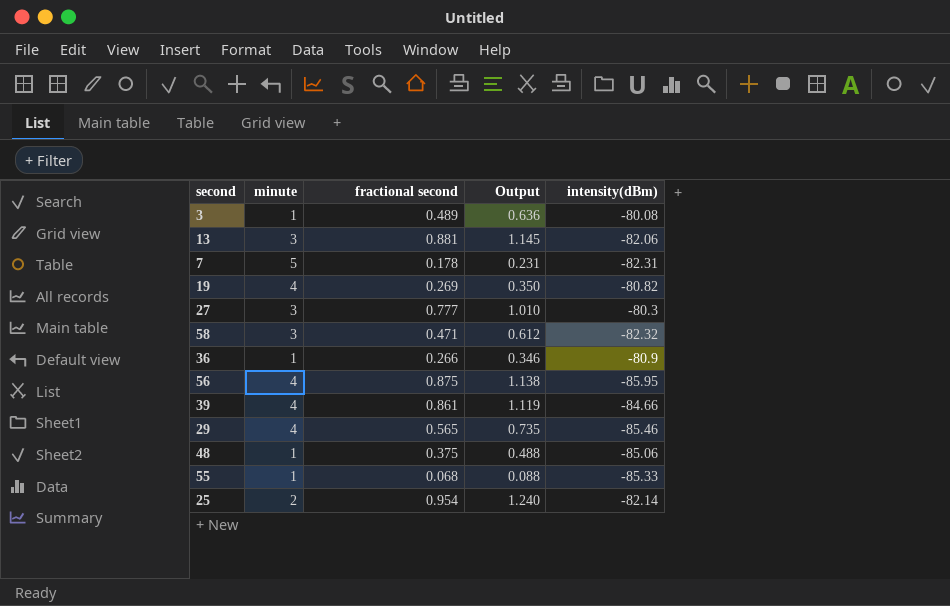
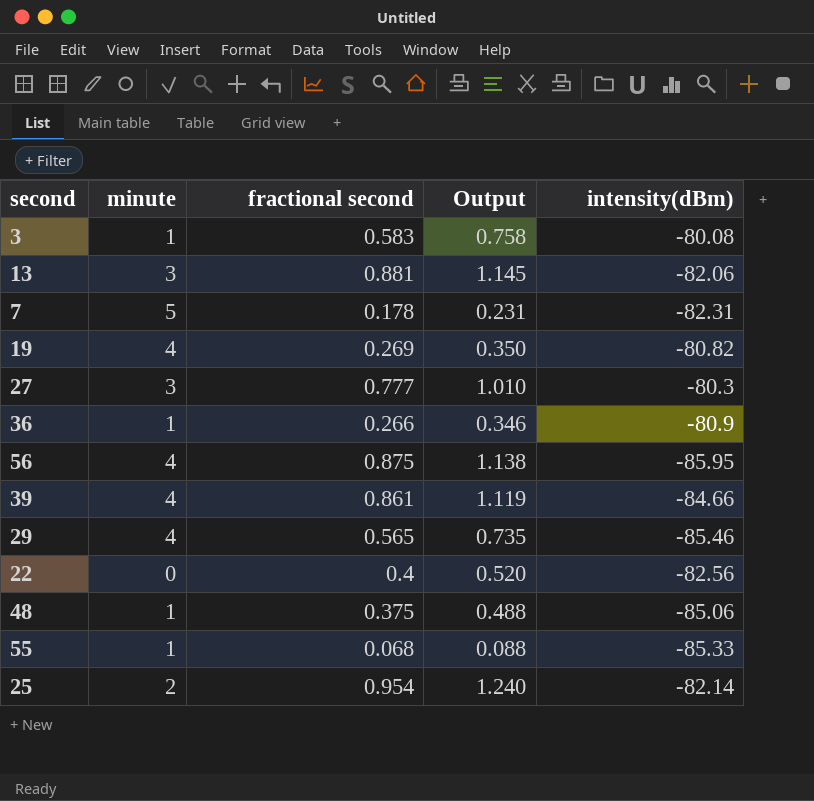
row 58: 3 | 0.471 | 0.612 | -82.32 -> none
3 | fractional second: 0.489 -> 0.583
3 | Output: 0.636 -> 0.758
row 22: none -> 0 | 0.4 | 0.520 | -82.56

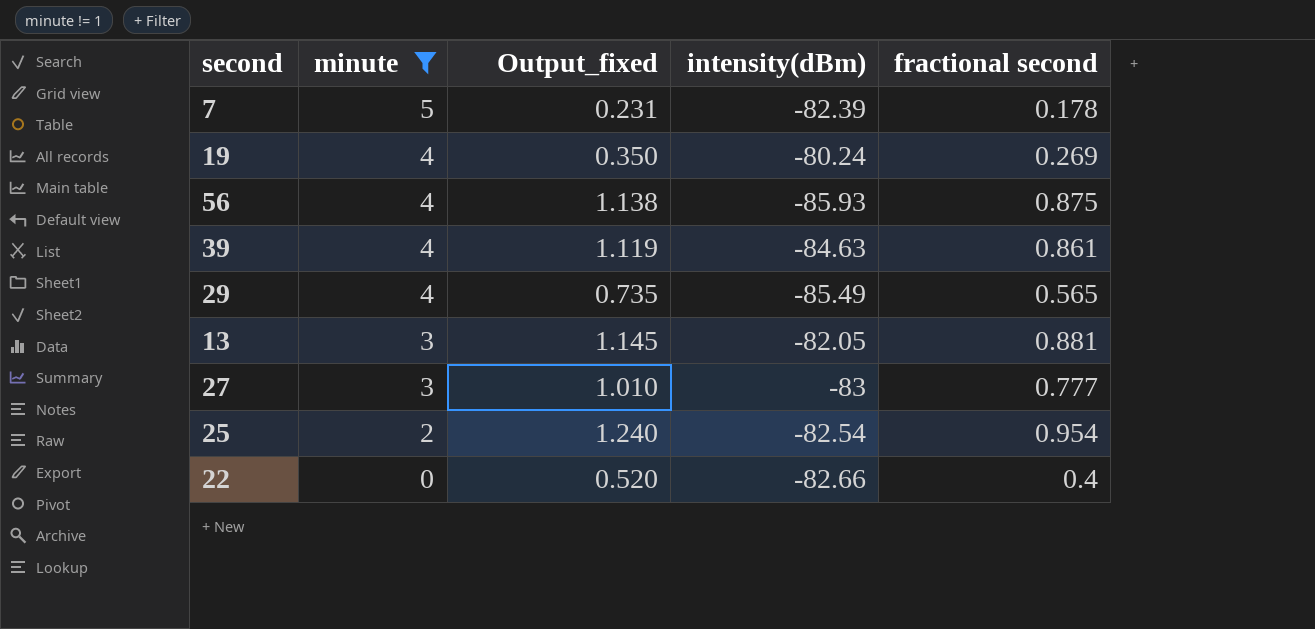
filter: none -> minute != 1
row order: none -> minute descending
column name: Output -> Output_fixed
column fractional second | position: 3 -> 5
7 | intensity(dBm): -82.31 -> -82.39
19 | intensity(dBm): -80.82 -> -80.24
56 | intensity(dBm): -85.95 -> -85.93
39 | intensity(dBm): -84.66 -> -84.63
29 | intensity(dBm): -85.46 -> -85.49
13 | intensity(dBm): -82.06 -> -82.05
27 | intensity(dBm): -80.3 -> -83
25 | intensity(dBm): -82.14 -> -82.54
22 | intensity(dBm): -82.56 -> -82.66

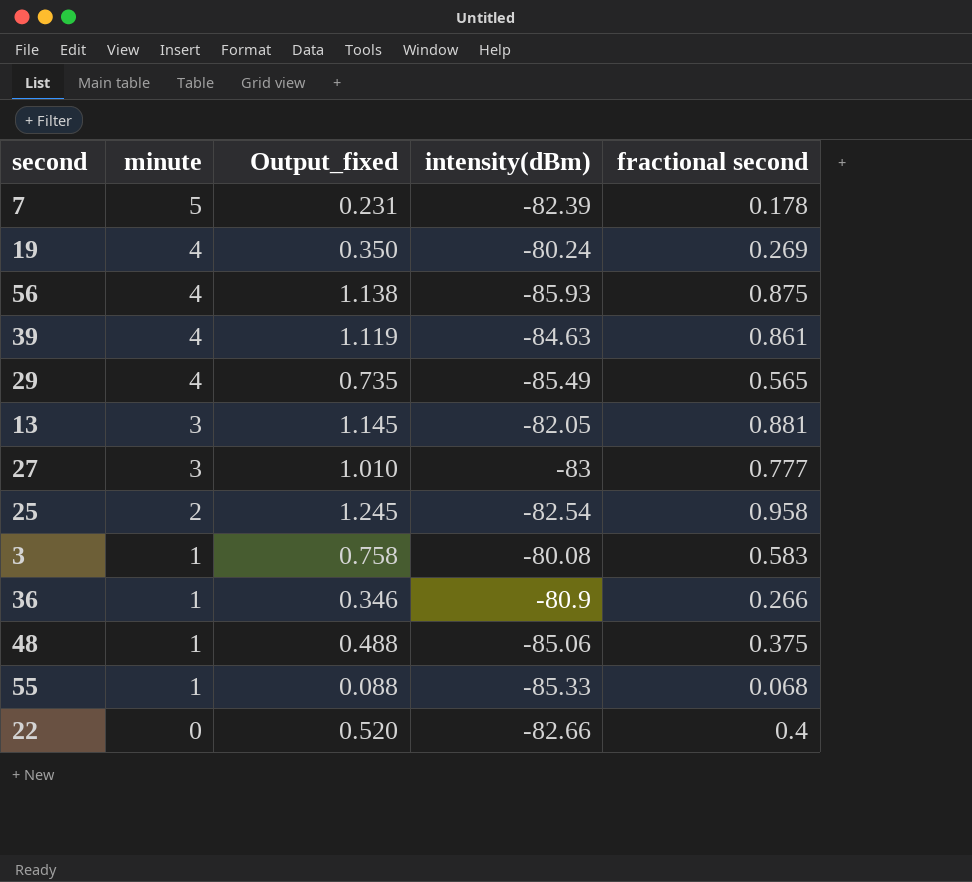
filter: minute != 1 -> none
25 | Output_fixed: 1.240 -> 1.245
25 | fractional second: 0.954 -> 0.958

